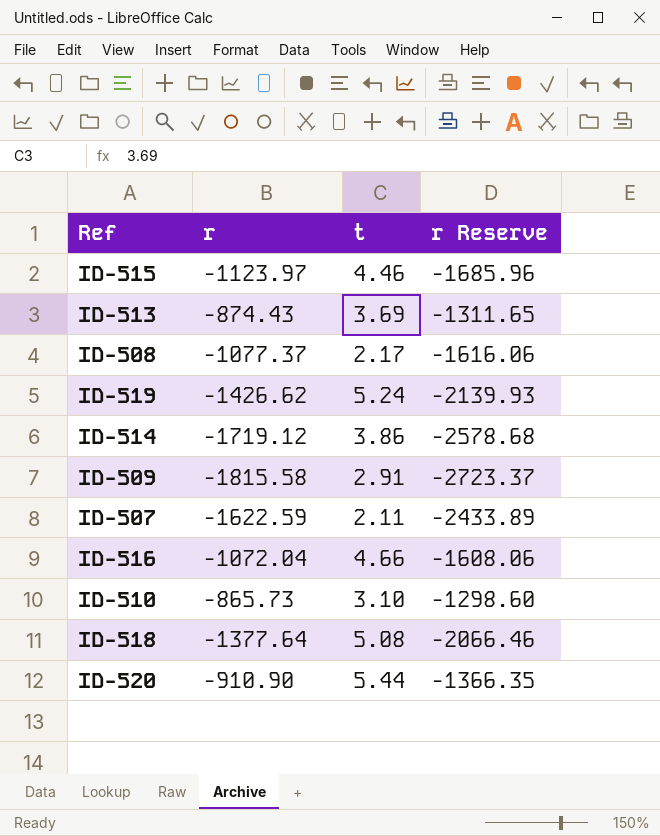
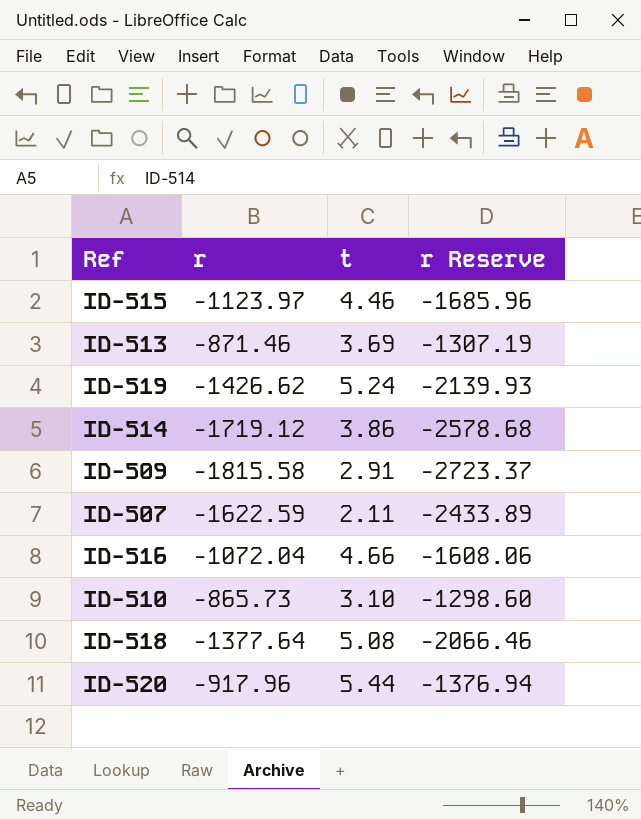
row ID-508: -1077.37 | 2.17 | -1616.06 -> none
ID-513 | r: -874.43 -> -871.46
ID-513 | r Reserve: -1311.65 -> -1307.19
ID-520 | r: -910.90 -> -917.96
ID-520 | r Reserve: -1366.35 -> -1376.94

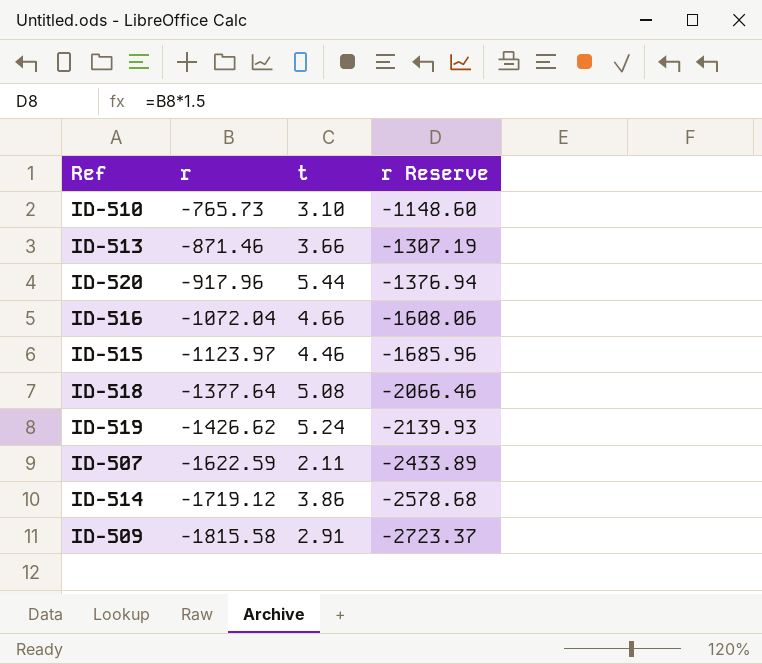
row order: none -> r descending
ID-510 | r: -865.73 -> -765.73
ID-510 | r Reserve: -1298.60 -> -1148.60
ID-513 | t: 3.69 -> 3.66

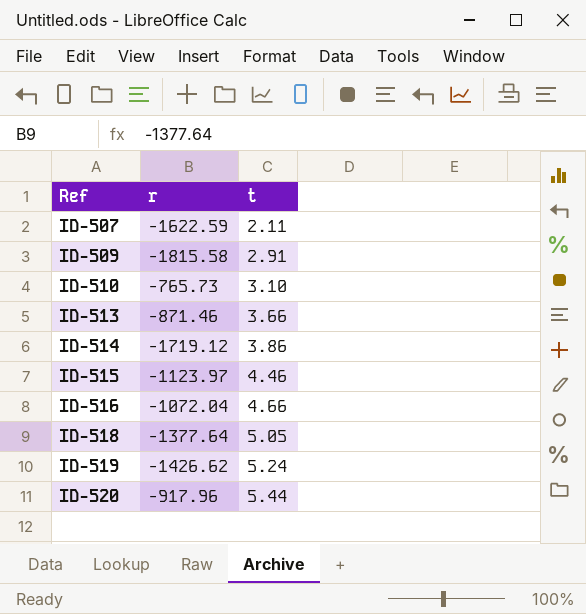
row order: r descending -> Ref ascending
column r Reserve | formula: [r] * 1.5 -> none
ID-518 | t: 5.08 -> 5.05

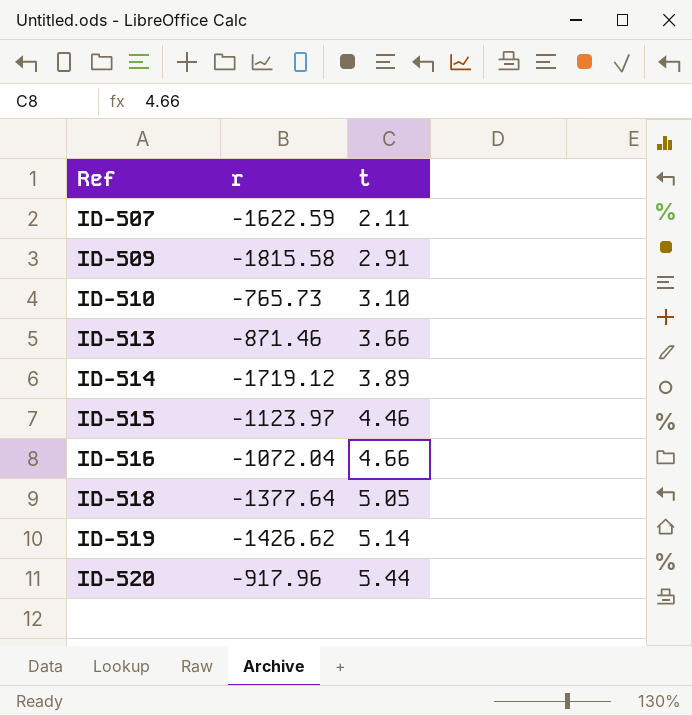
ID-514 | t: 3.86 -> 3.89
ID-519 | t: 5.24 -> 5.14

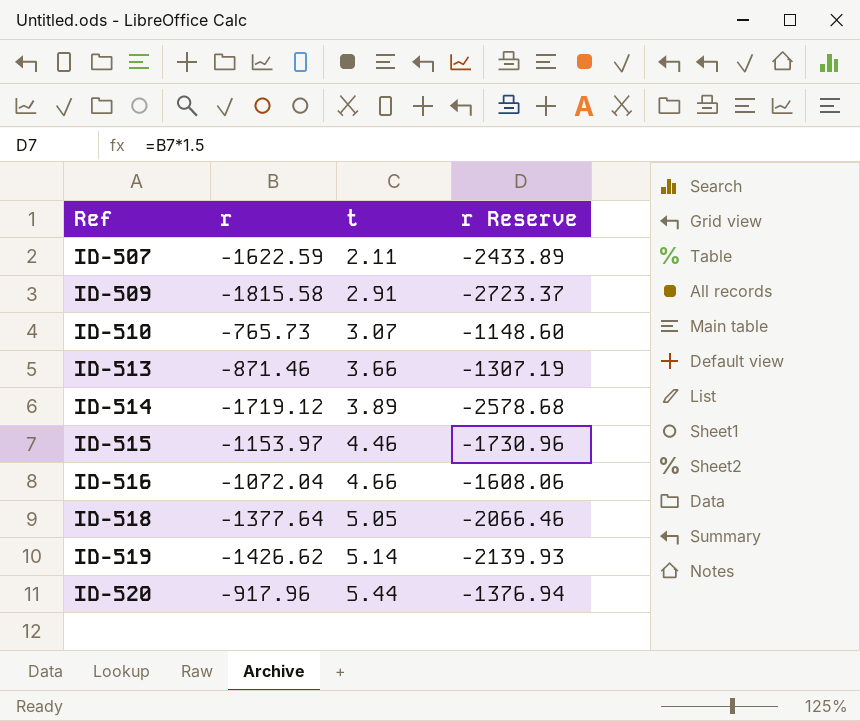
column r Reserve | formula: none -> [r] * 1.5
ID-510 | t: 3.10 -> 3.07
ID-515 | r: -1123.97 -> -1153.97

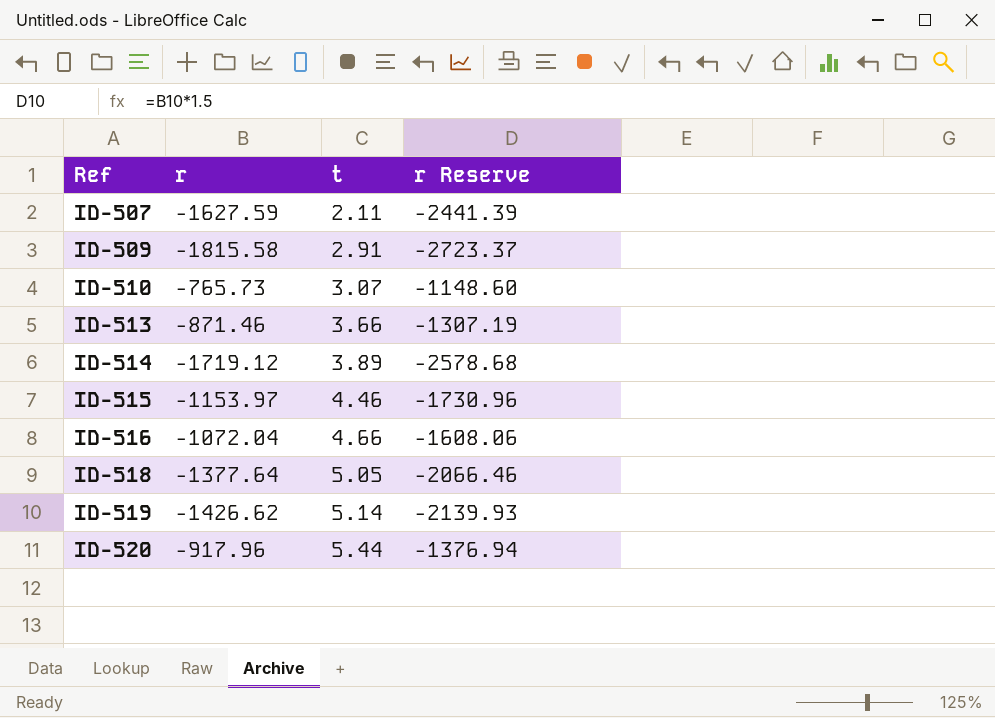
ID-507 | r: -1622.59 -> -1627.59
ID-507 | r Reserve: -2433.89 -> -2441.39

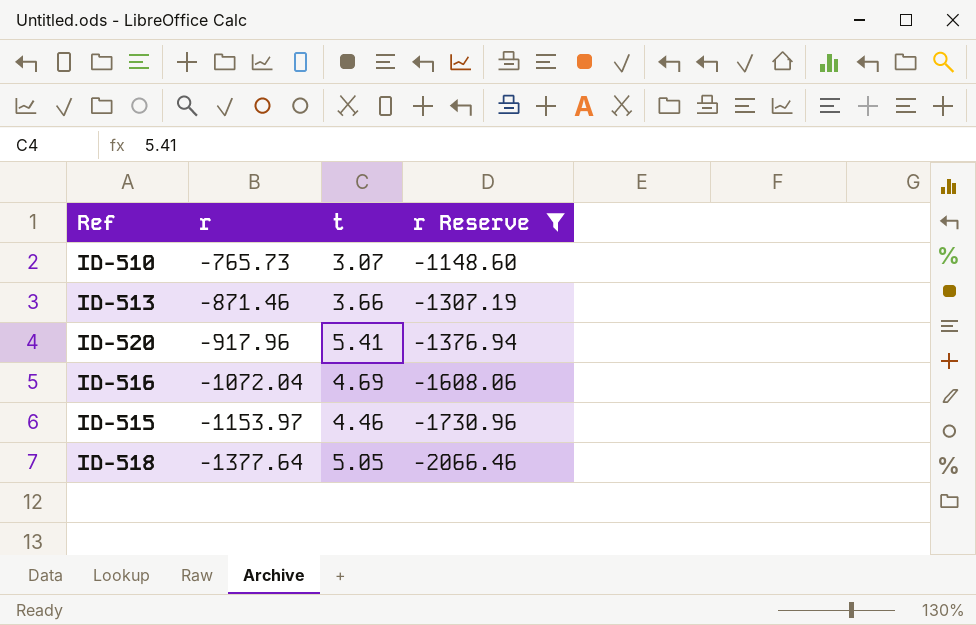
filter: none -> r Reserve >= -2066.46
row order: Ref ascending -> r descending
ID-520 | t: 5.44 -> 5.41
ID-516 | t: 4.66 -> 4.69

